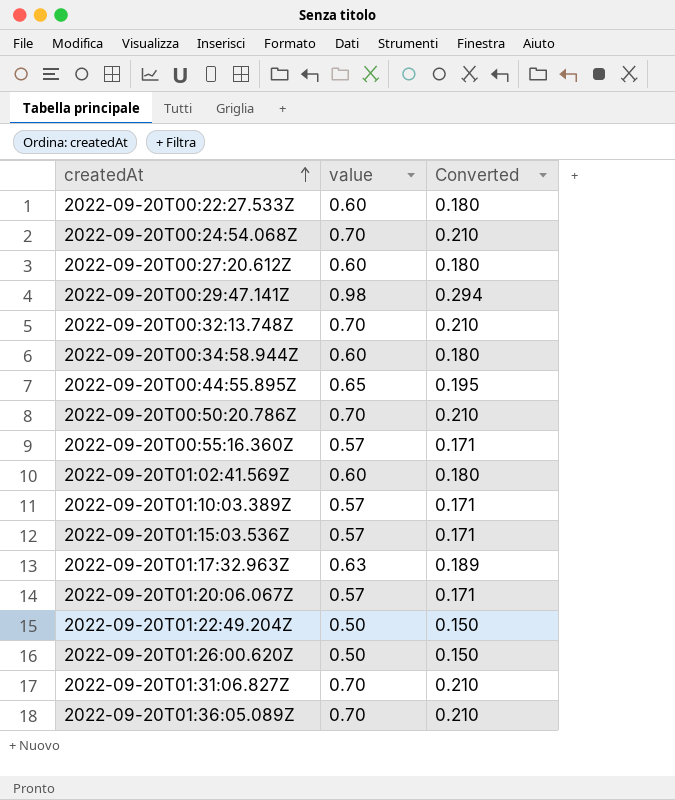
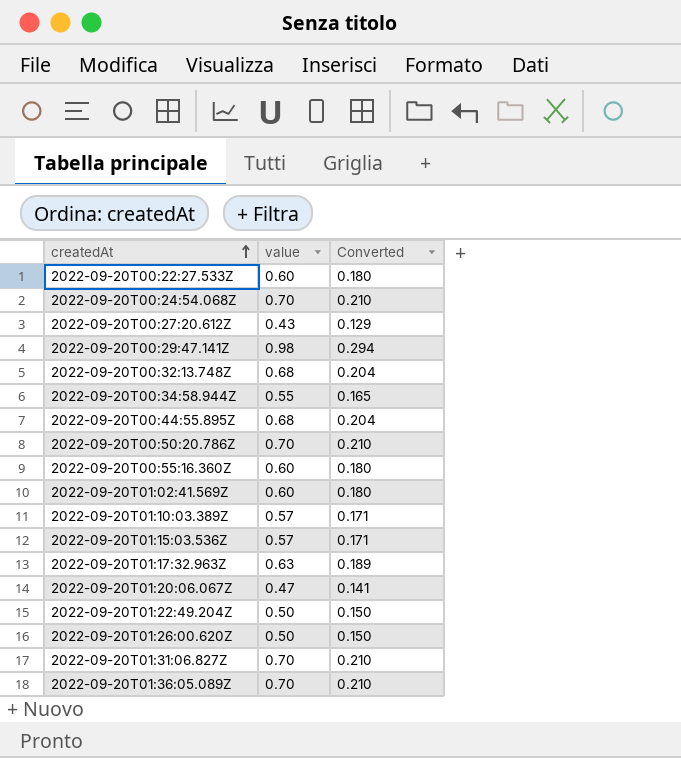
2022-09-20T00:27:20.612Z | value: 0.60 -> 0.43
2022-09-20T00:27:20.612Z | Converted: 0.180 -> 0.129
2022-09-20T00:32:13.748Z | value: 0.70 -> 0.68
2022-09-20T00:32:13.748Z | Converted: 0.210 -> 0.204
2022-09-20T00:34:58.944Z | value: 0.60 -> 0.55
2022-09-20T00:34:58.944Z | Converted: 0.180 -> 0.165
2022-09-20T00:44:55.895Z | value: 0.65 -> 0.68
2022-09-20T00:44:55.895Z | Converted: 0.195 -> 0.204
2022-09-20T00:55:16.360Z | value: 0.57 -> 0.60
2022-09-20T00:55:16.360Z | Converted: 0.171 -> 0.180
2022-09-20T01:20:06.067Z | value: 0.57 -> 0.47
2022-09-20T01:20:06.067Z | Converted: 0.171 -> 0.141

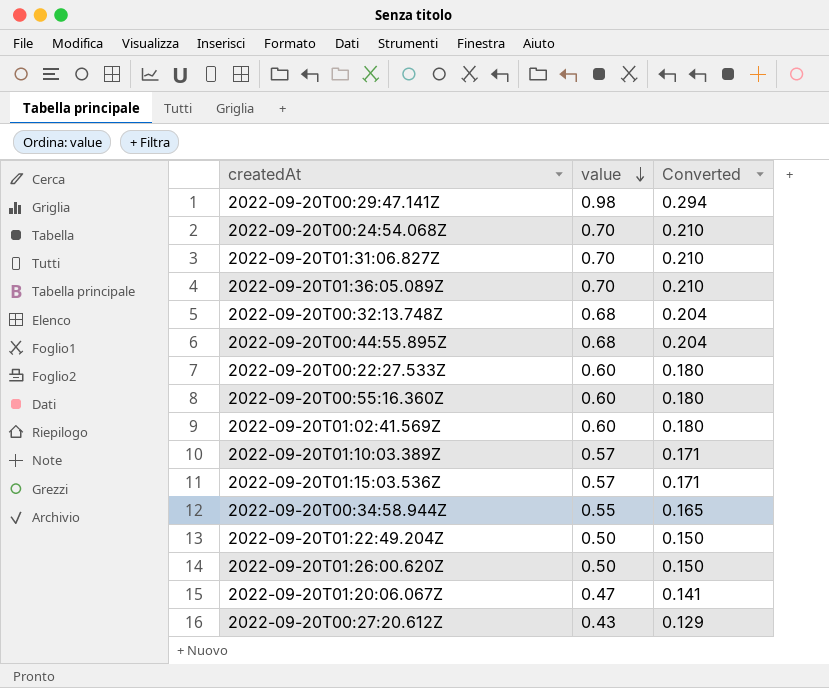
row order: createdAt ascending -> value descending
row 2022-09-20T00:50:20.786Z: 0.70 | 0.210 -> none
row 2022-09-20T01:17:32.963Z: 0.63 | 0.189 -> none

